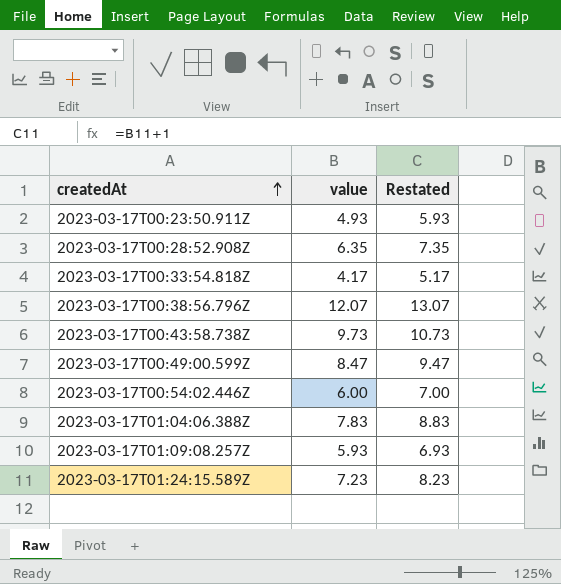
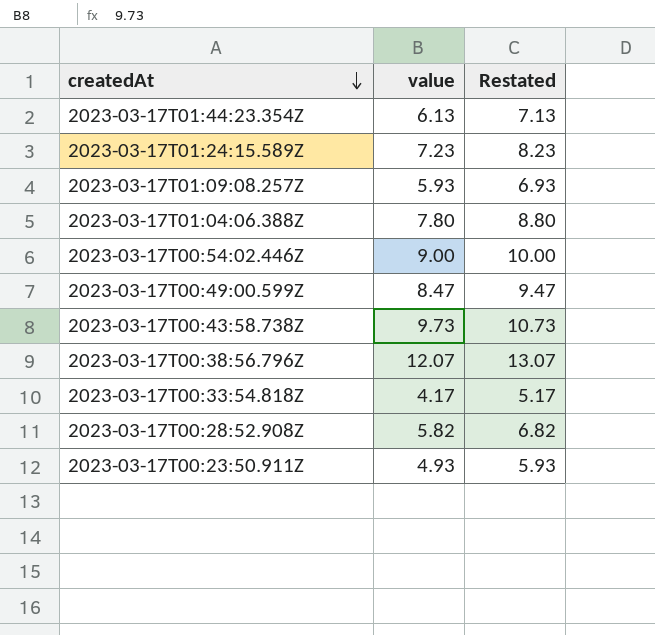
row order: createdAt ascending -> createdAt descending
row 2023-03-17T01:44:23.354Z: none -> 6.13 | 7.13
2023-03-17T01:04:06.388Z | value: 7.83 -> 7.80
2023-03-17T01:04:06.388Z | Restated: 8.83 -> 8.80
2023-03-17T00:54:02.446Z | value: 6.00 -> 9.00
2023-03-17T00:54:02.446Z | Restated: 7.00 -> 10.00
2023-03-17T00:28:52.908Z | value: 6.35 -> 5.82
2023-03-17T00:28:52.908Z | Restated: 7.35 -> 6.82

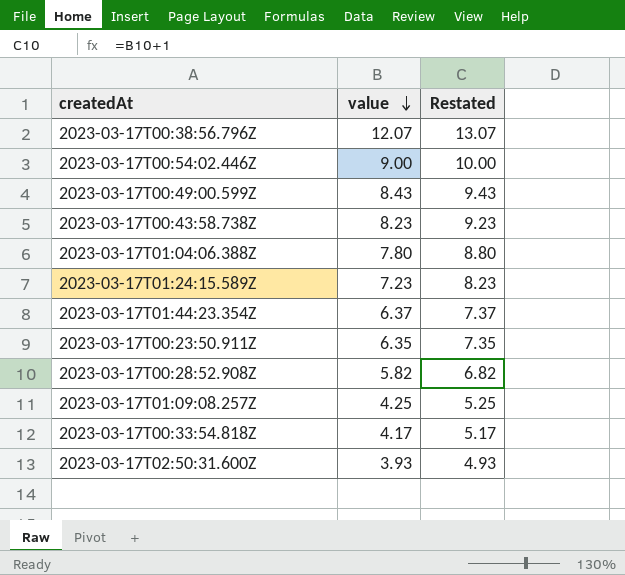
row order: createdAt descending -> value descending
2023-03-17T00:49:00.599Z | value: 8.47 -> 8.43
2023-03-17T00:49:00.599Z | Restated: 9.47 -> 9.43
2023-03-17T00:43:58.738Z | value: 9.73 -> 8.23
2023-03-17T00:43:58.738Z | Restated: 10.73 -> 9.23
2023-03-17T01:44:23.354Z | value: 6.13 -> 6.37
2023-03-17T01:44:23.354Z | Restated: 7.13 -> 7.37
2023-03-17T00:23:50.911Z | value: 4.93 -> 6.35
2023-03-17T00:23:50.911Z | Restated: 5.93 -> 7.35
2023-03-17T01:09:08.257Z | value: 5.93 -> 4.25
2023-03-17T01:09:08.257Z | Restated: 6.93 -> 5.25
row 2023-03-17T02:50:31.600Z: none -> 3.93 | 4.93

